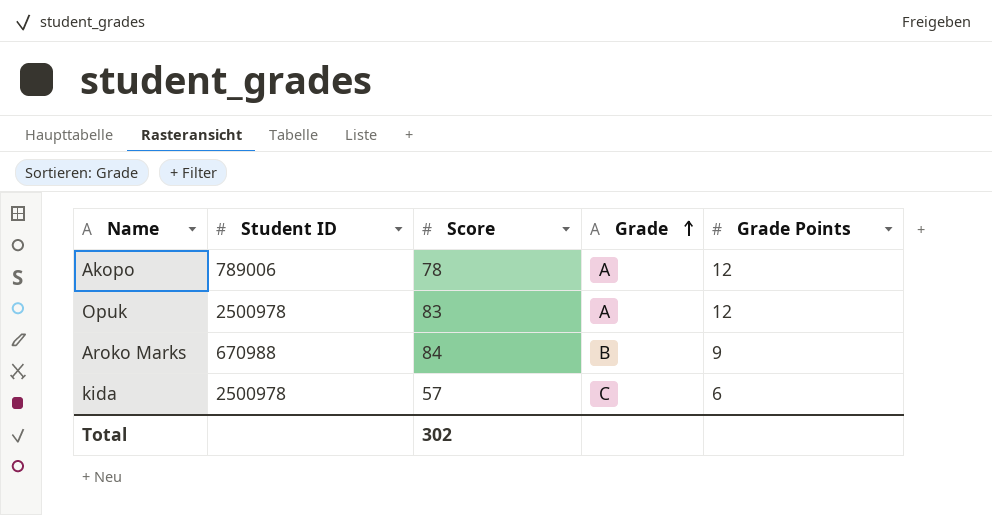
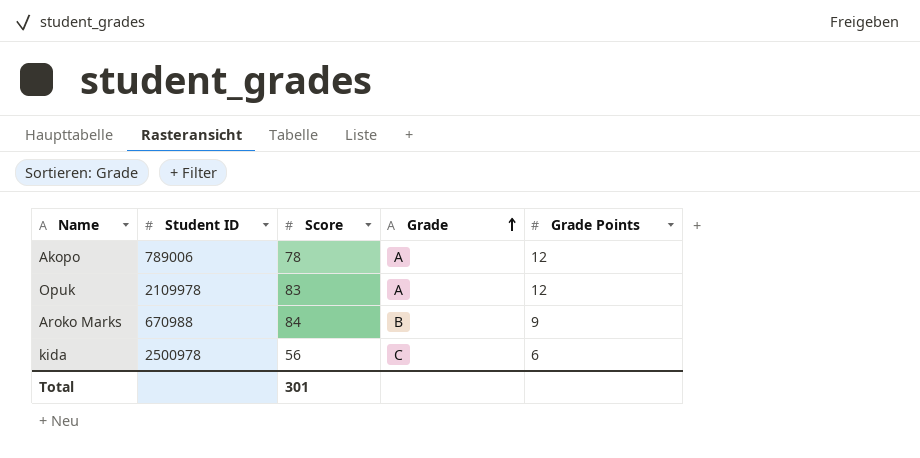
Opuk | Student ID: 2500978 -> 2109978
kida | Score: 57 -> 56
Total | Score: 302 -> 301

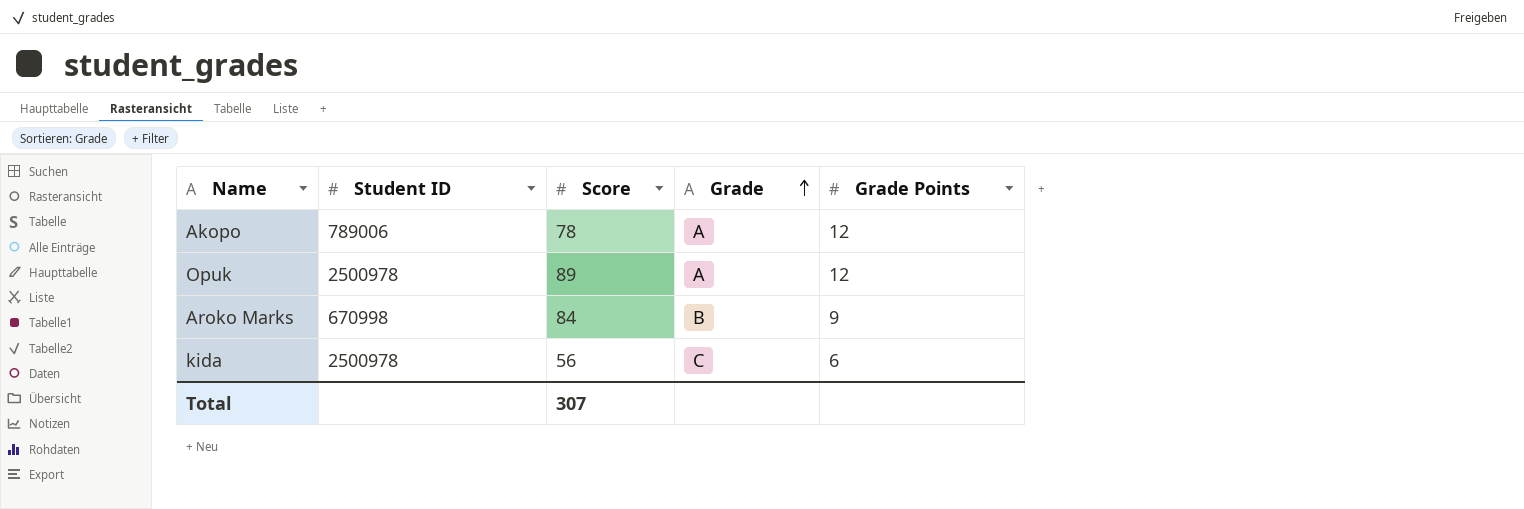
Opuk | Student ID: 2109978 -> 2500978
Opuk | Score: 83 -> 89
Aroko Marks | Student ID: 670988 -> 670998
Total | Score: 301 -> 307

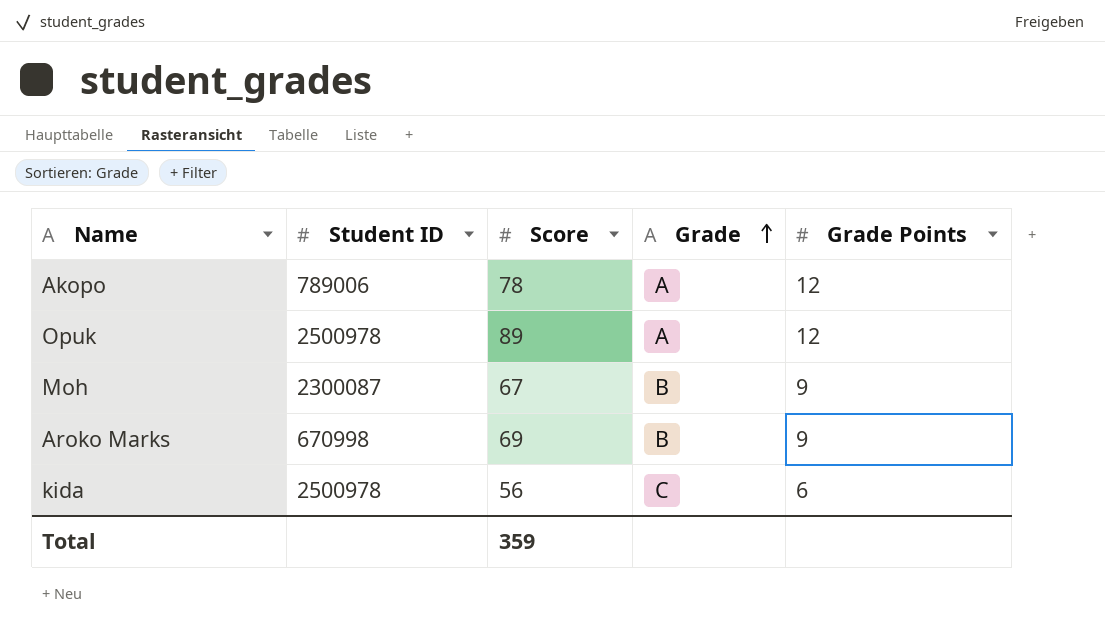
row Moh: none -> 2300087 | 67 | B | 9
Aroko Marks | Score: 84 -> 69
Total | Score: 307 -> 359

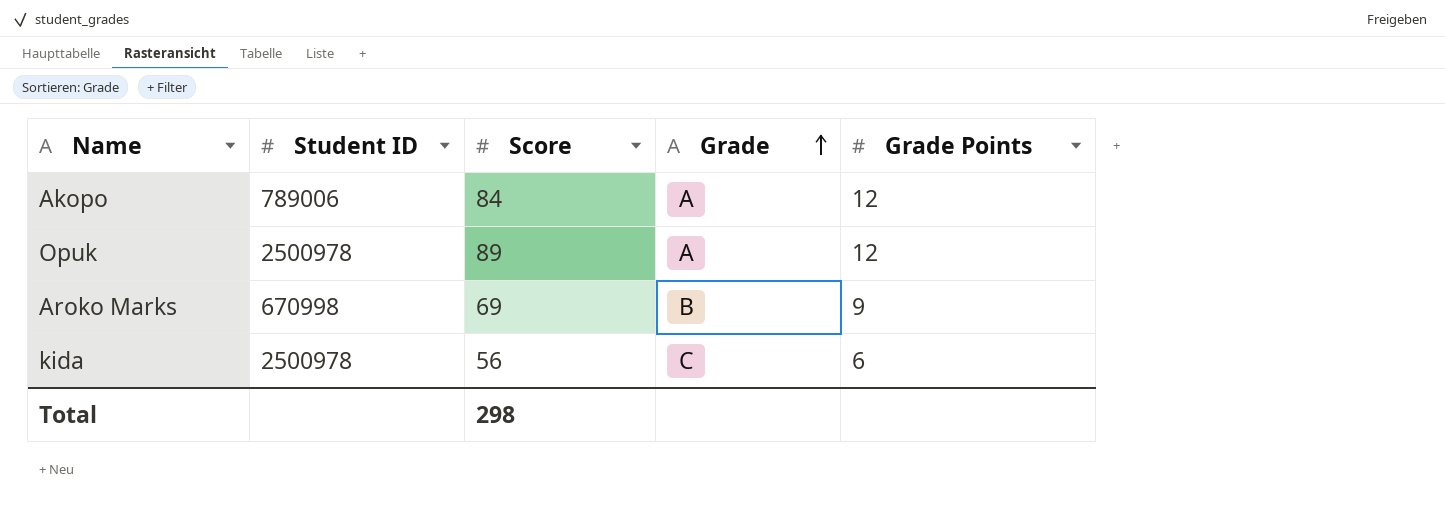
row Moh: 2300087 | 67 | B | 9 -> none
Akopo | Score: 78 -> 84
Total | Score: 359 -> 298

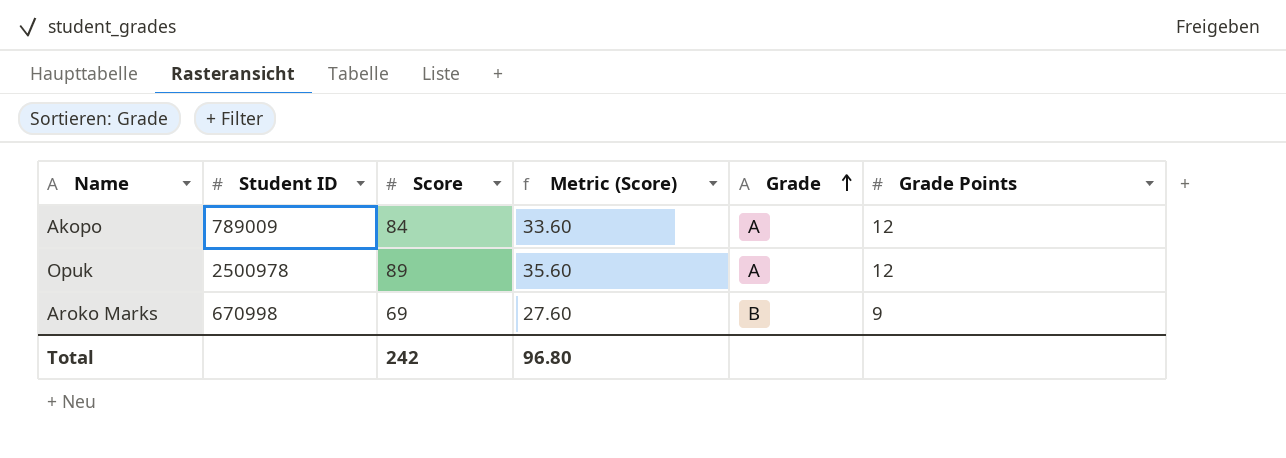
column Metric (Score) | formula: none -> [Score] * 0.4
row kida: 2500978 | 56 | C | 6 -> none
Akopo | Student ID: 789006 -> 789009
Total | Score: 298 -> 242

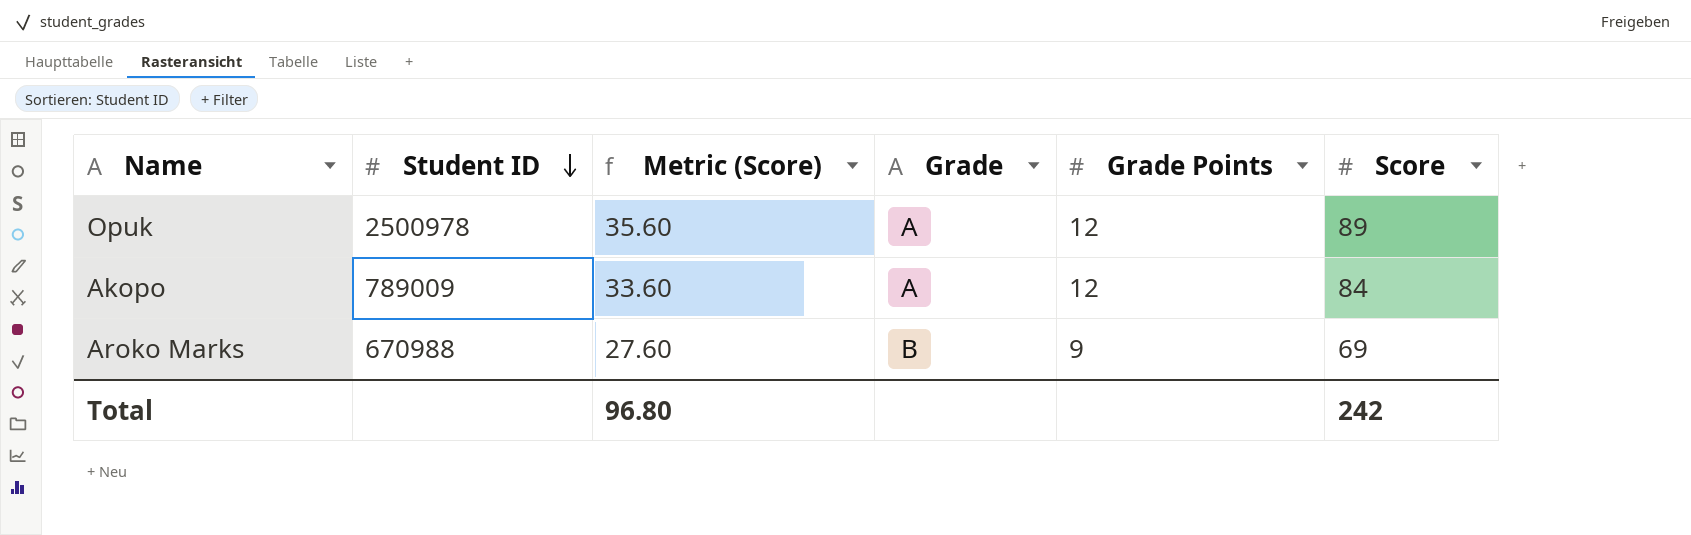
row order: Grade ascending -> Student ID descending
column Score | position: 3 -> 6
Aroko Marks | Student ID: 670998 -> 670988

